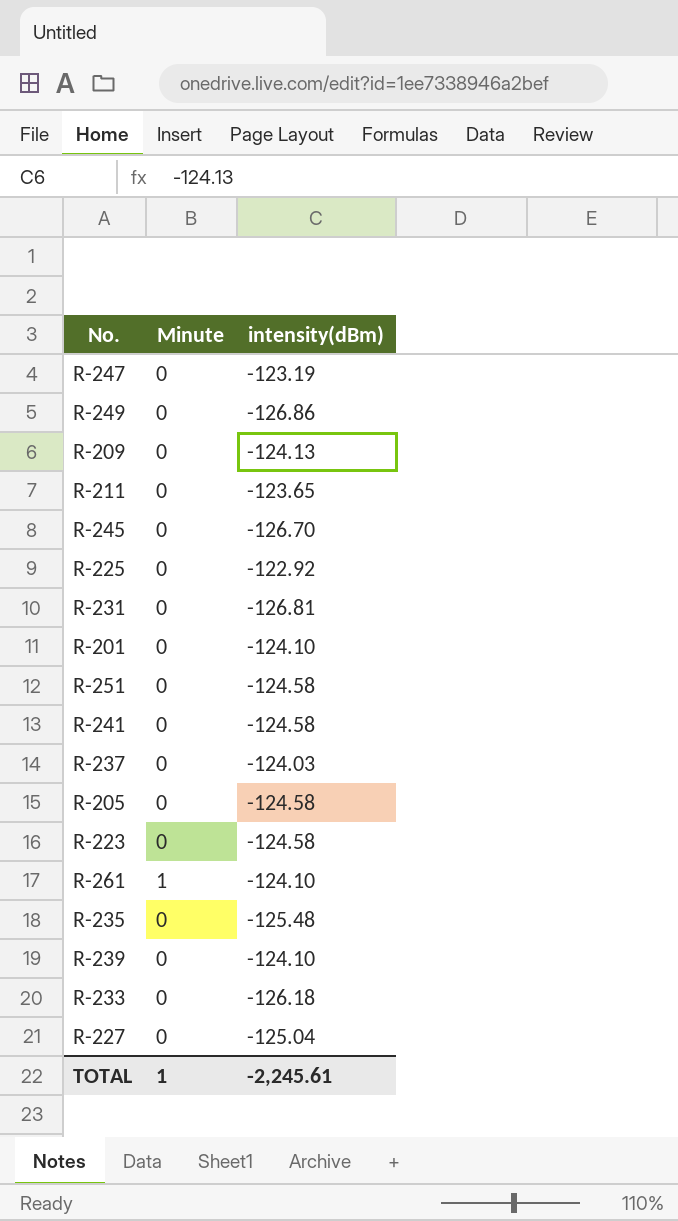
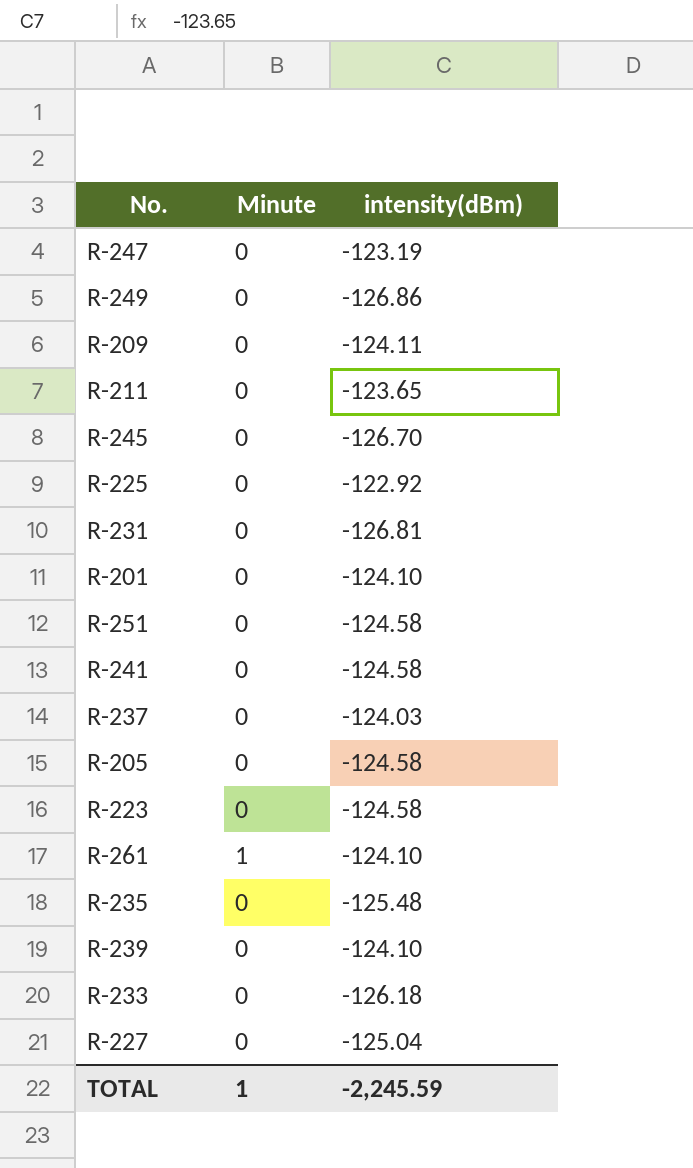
R-209 | intensity(dBm): -124.13 -> -124.11
TOTAL | intensity(dBm): -2,245.61 -> -2,245.59

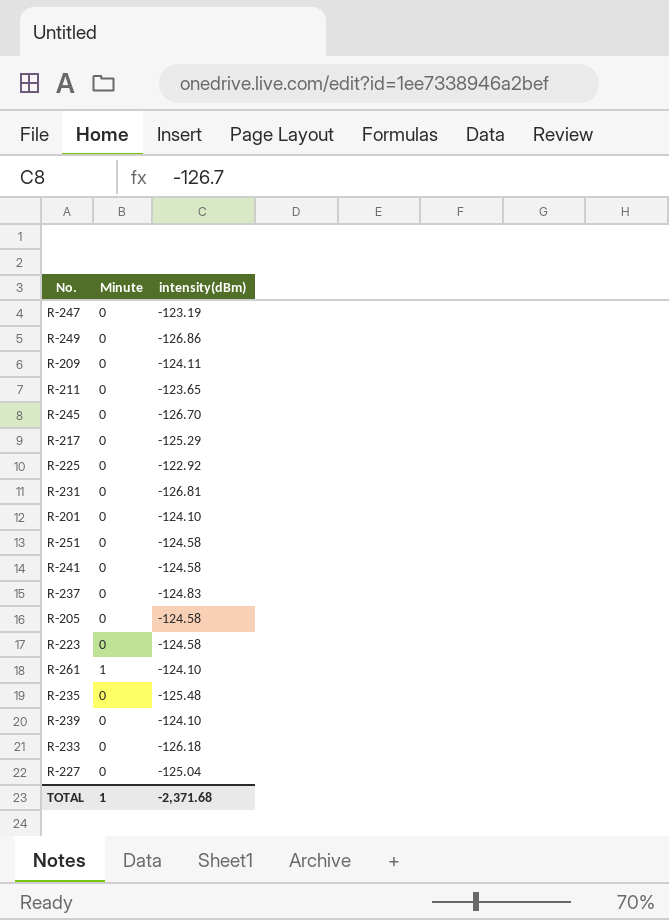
row R-217: none -> 0 | -125.29
R-237 | intensity(dBm): -124.03 -> -124.83
TOTAL | intensity(dBm): -2,245.59 -> -2,371.68

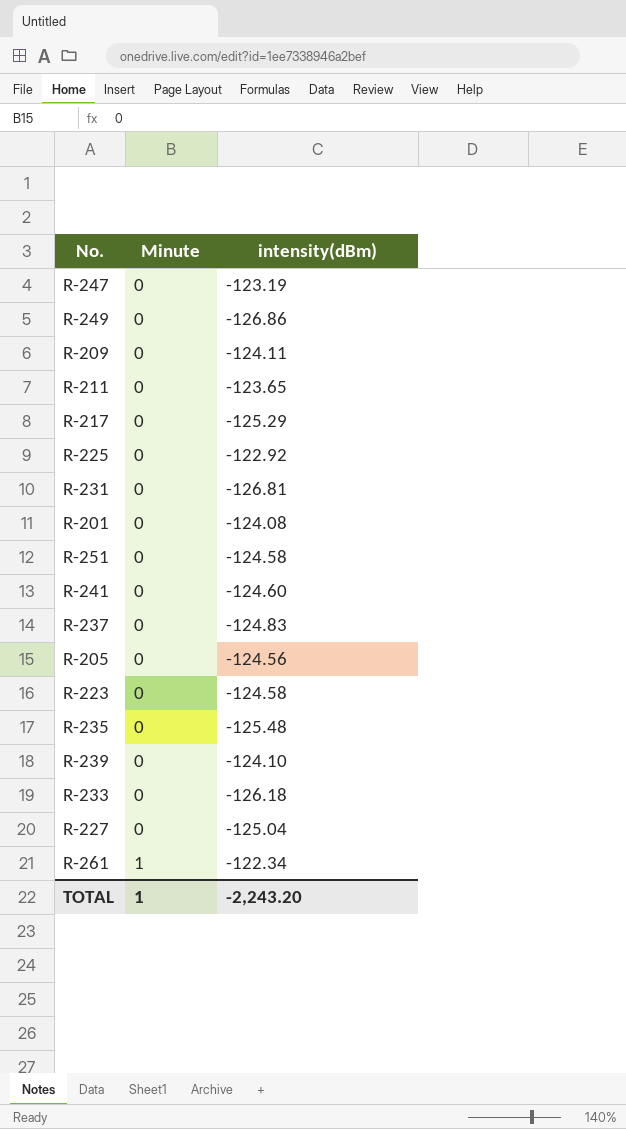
row order: none -> Minute ascending
row R-245: 0 | -126.70 -> none
R-201 | intensity(dBm): -124.10 -> -124.08
R-241 | intensity(dBm): -124.58 -> -124.60
R-205 | intensity(dBm): -124.58 -> -124.56
R-261 | intensity(dBm): -124.10 -> -122.34
TOTAL | intensity(dBm): -2,371.68 -> -2,243.20

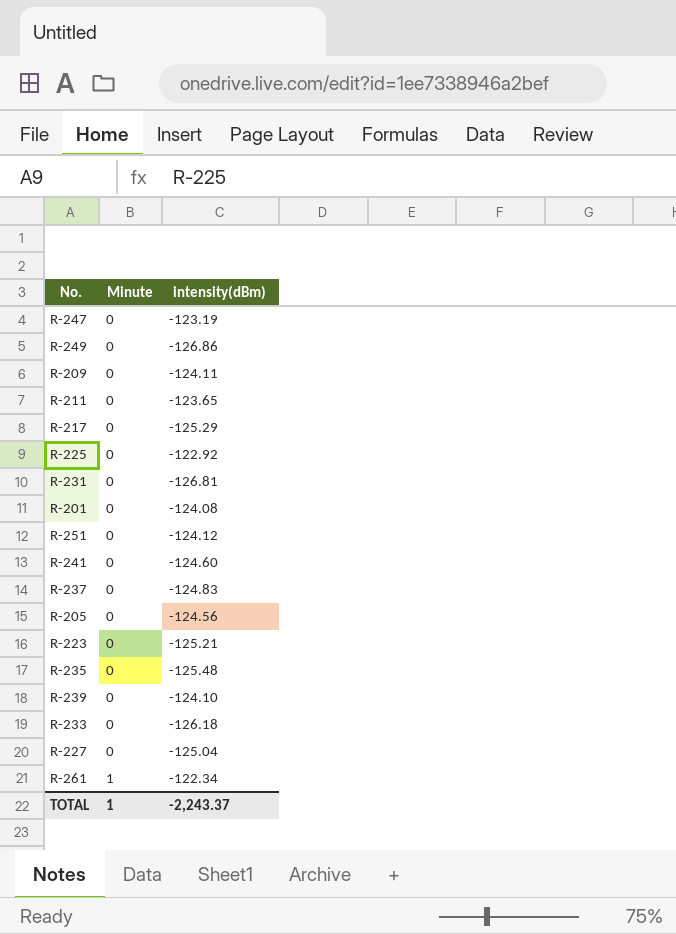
R-251 | intensity(dBm): -124.58 -> -124.12
R-223 | intensity(dBm): -124.58 -> -125.21
TOTAL | intensity(dBm): -2,243.20 -> -2,243.37

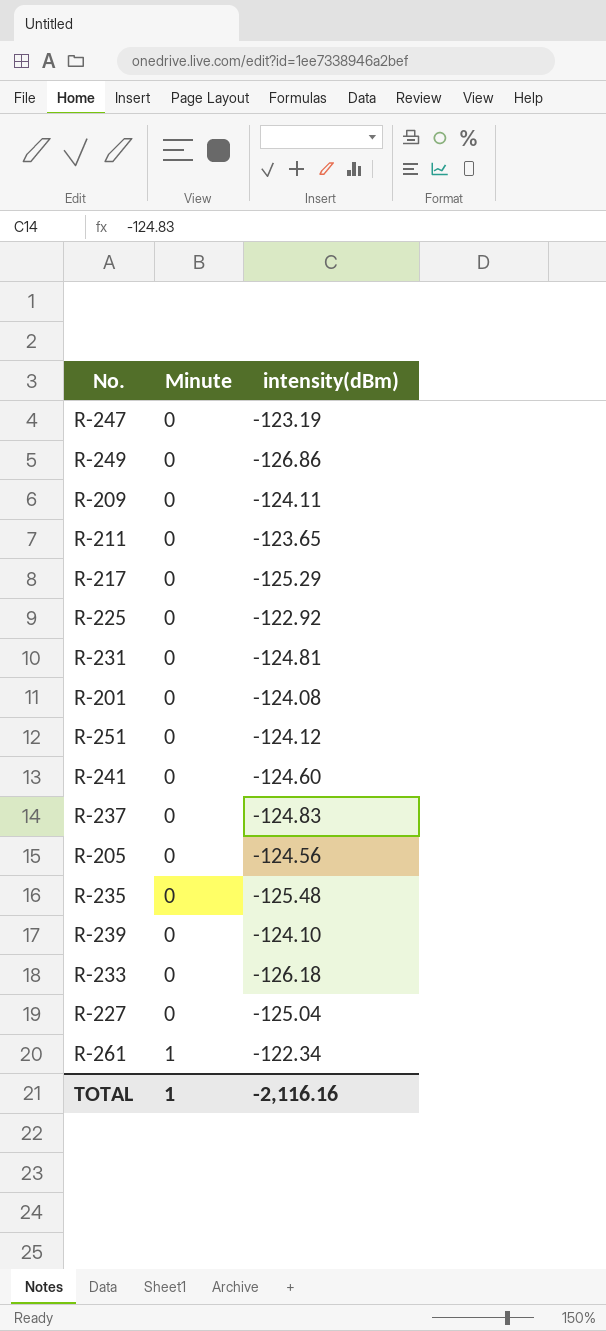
row R-223: 0 | -125.21 -> none
R-231 | intensity(dBm): -126.81 -> -124.81
TOTAL | intensity(dBm): -2,243.37 -> -2,116.16

